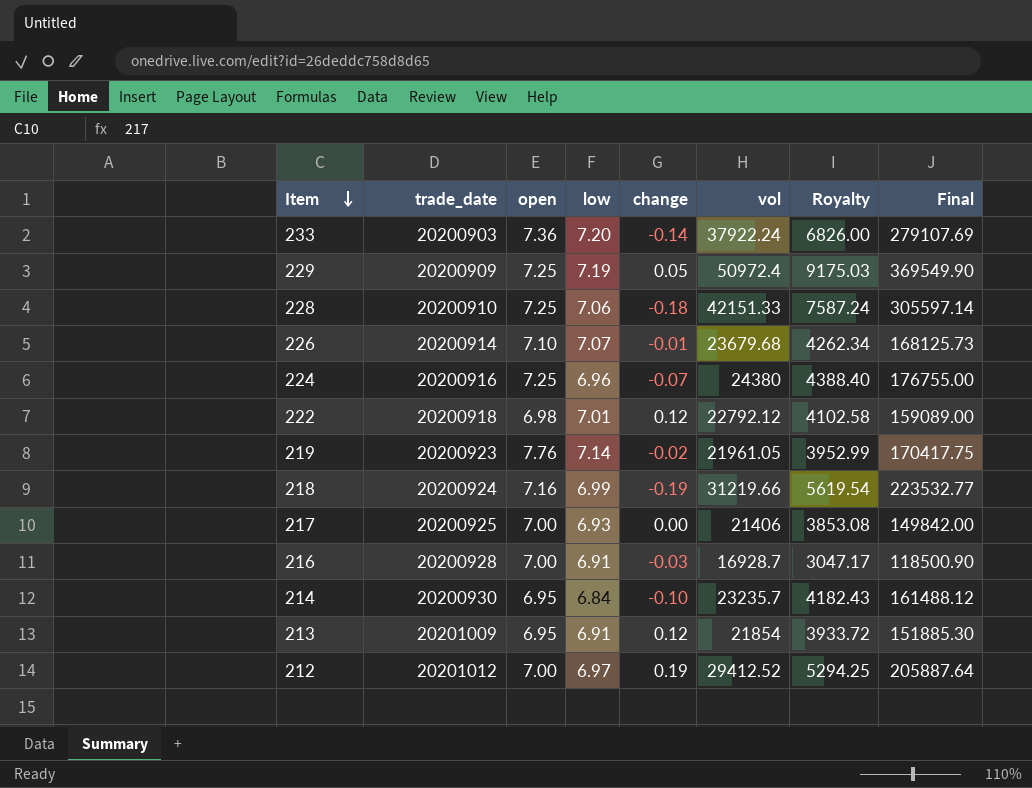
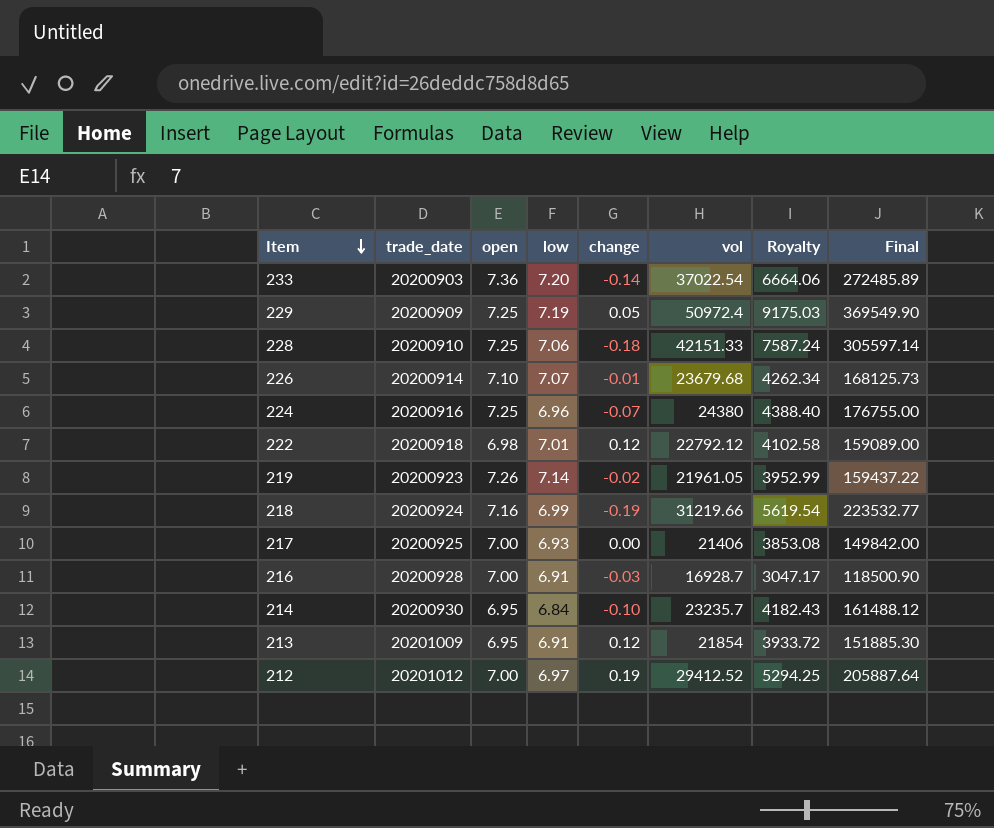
233 | vol: 37922.24 -> 37022.54
233 | Royalty: 6826.00 -> 6664.06
233 | Final: 279107.69 -> 272485.89
219 | open: 7.76 -> 7.26
219 | Final: 170417.75 -> 159437.22

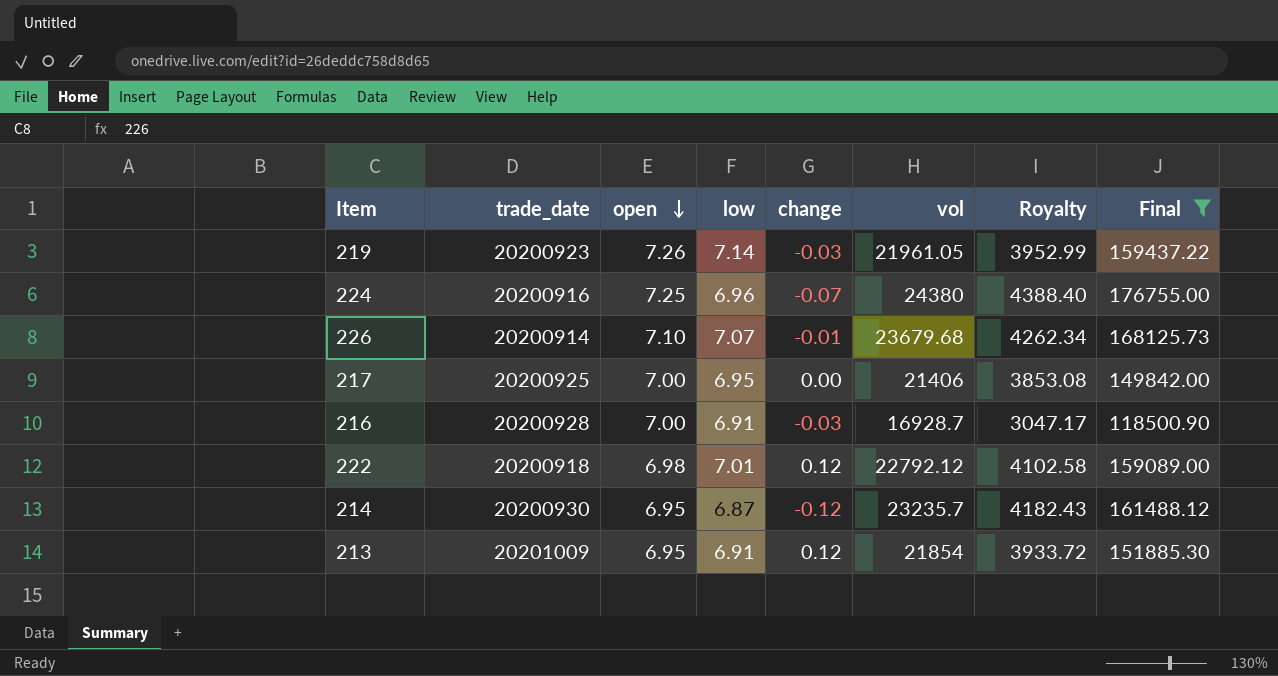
filter: none -> Final <= 176755.00
row order: Item descending -> open descending
219 | change: -0.02 -> -0.03
217 | low: 6.93 -> 6.95
214 | low: 6.84 -> 6.87
214 | change: -0.10 -> -0.12

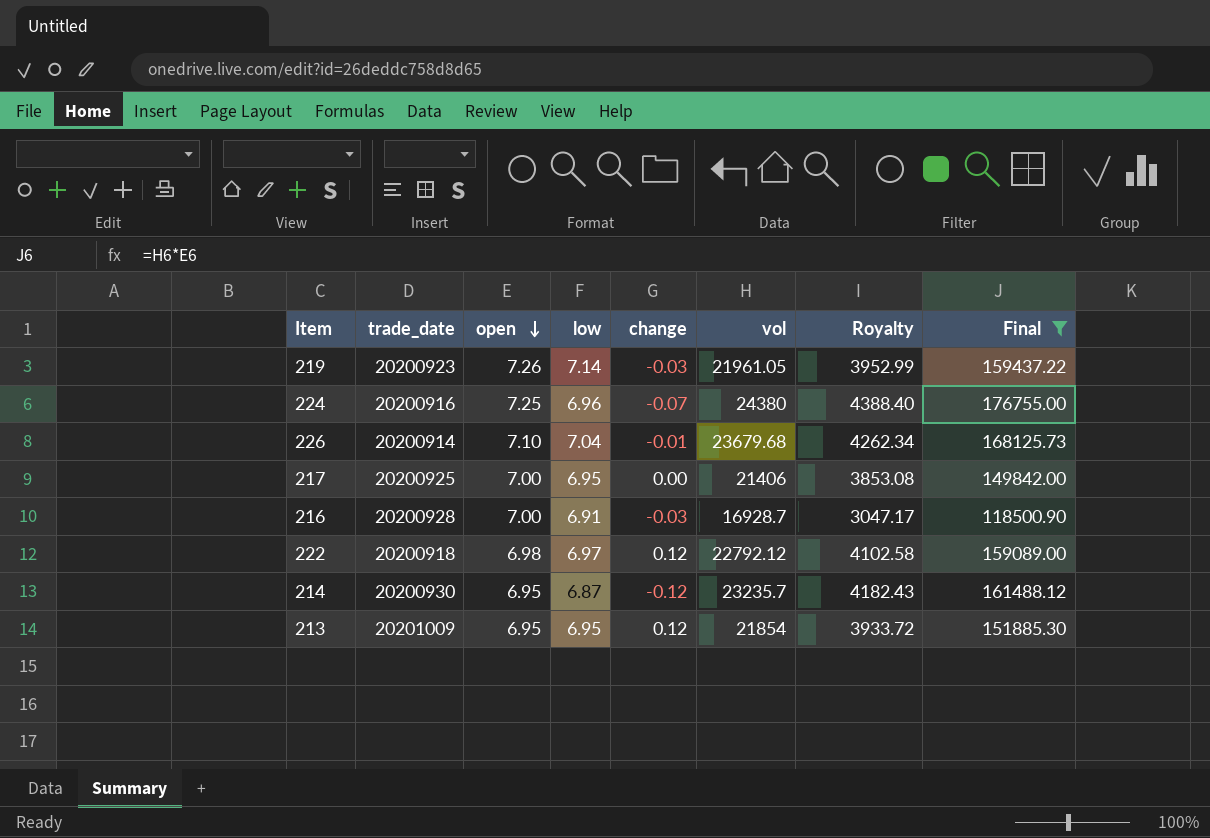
226 | low: 7.07 -> 7.04
222 | low: 7.01 -> 6.97
213 | low: 6.91 -> 6.95

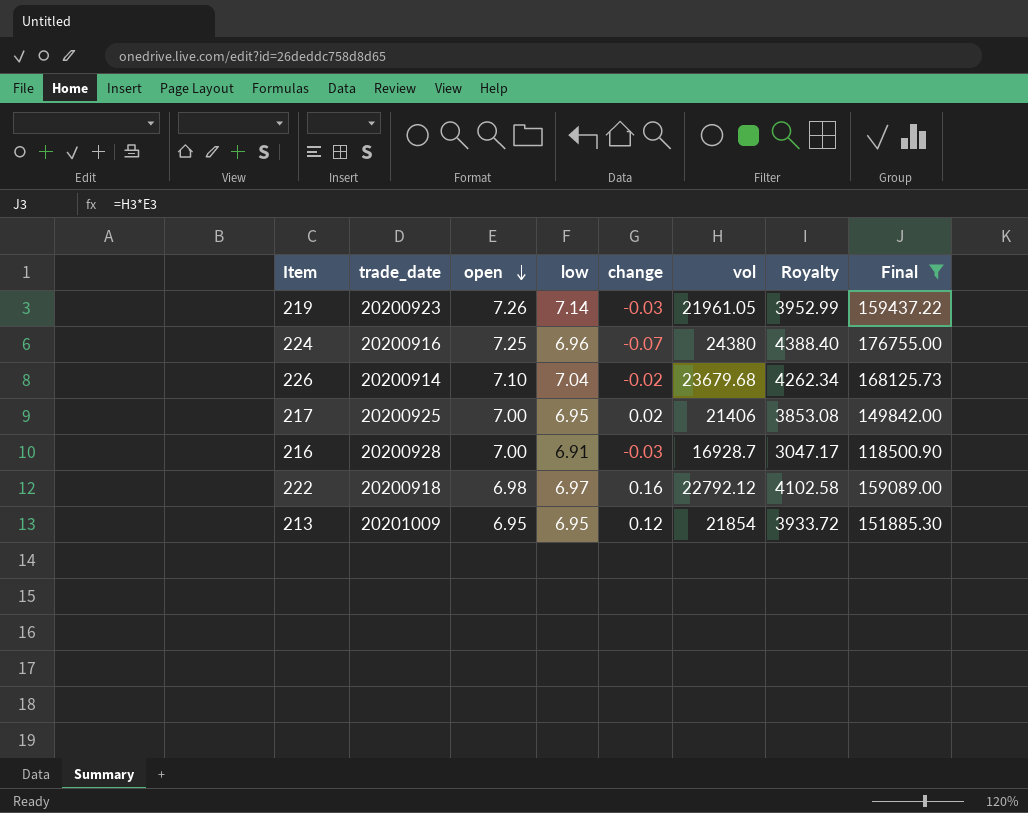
row 214: 20200930 | 6.95 | 6.87 | -0.12 | 23235.7 | 4182.43 | 161488.12 -> none
226 | change: -0.01 -> -0.02
217 | change: 0.00 -> 0.02
222 | change: 0.12 -> 0.16

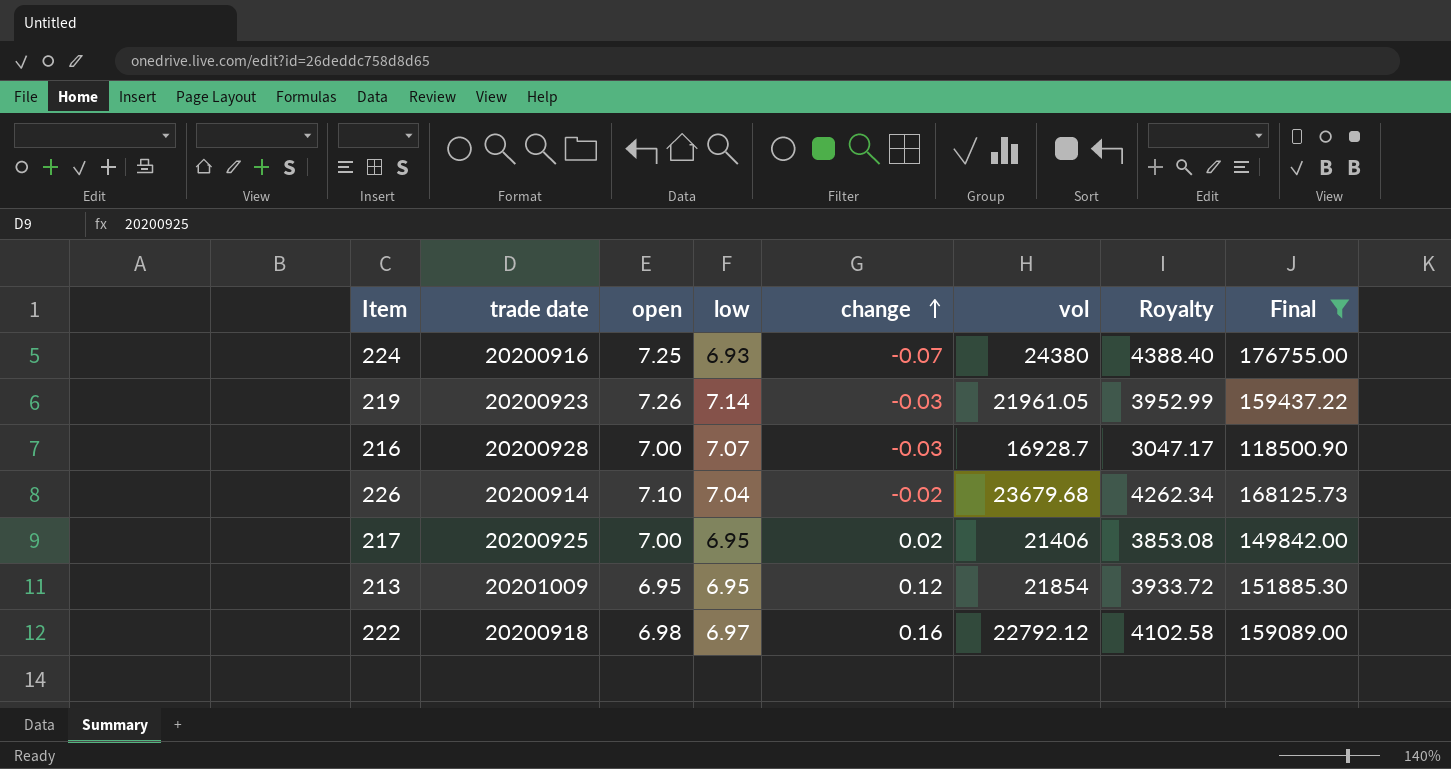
row order: open descending -> change ascending
column name: trade_date -> trade date
224 | low: 6.96 -> 6.93
216 | low: 6.91 -> 7.07

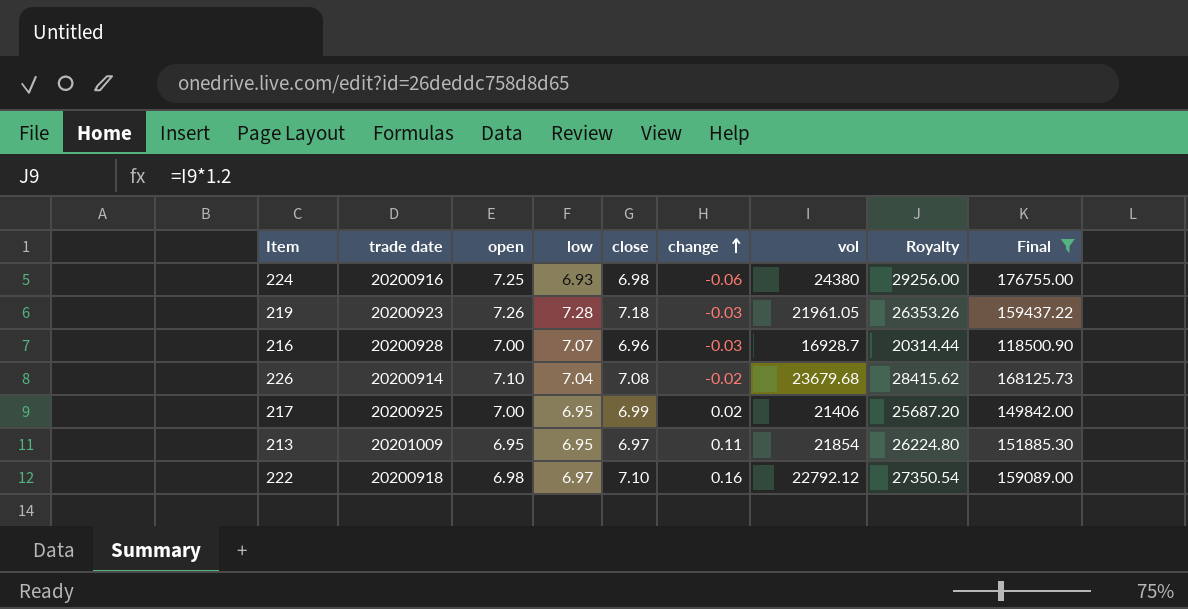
column close | position: none -> 5
column Royalty | formula: [vol] * 0.18 -> [vol] * 1.2
224 | change: -0.07 -> -0.06
219 | low: 7.14 -> 7.28
213 | change: 0.12 -> 0.11

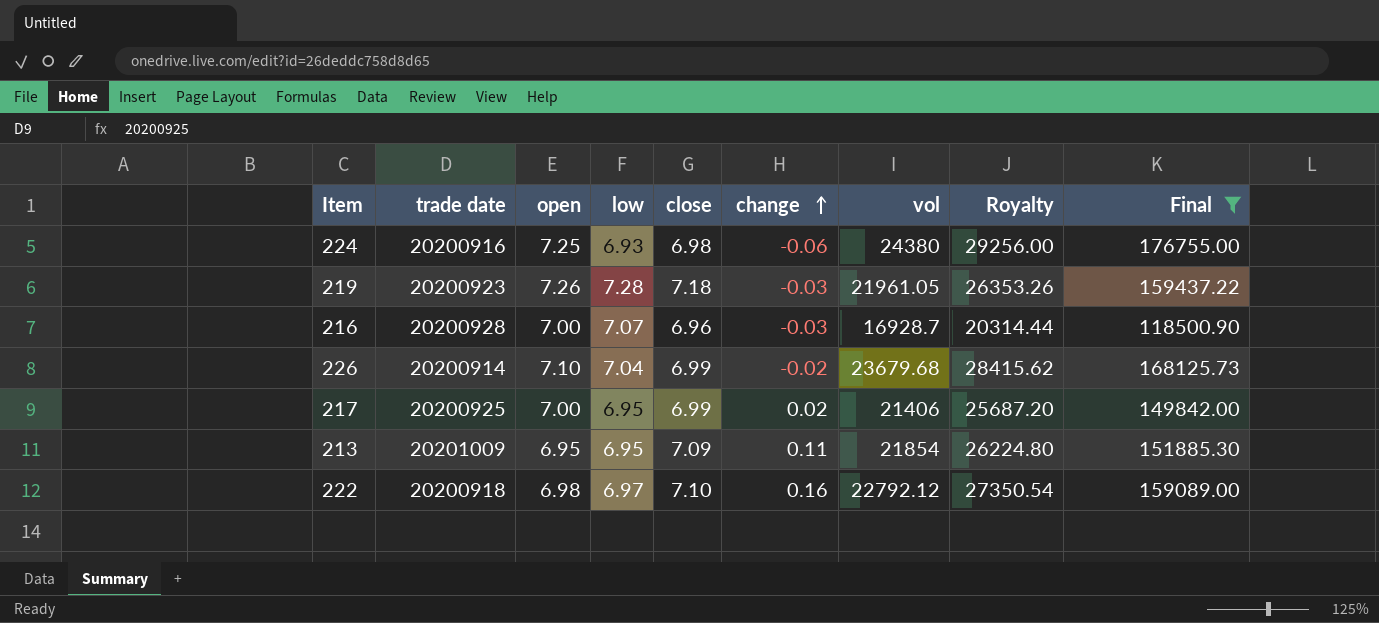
226 | close: 7.08 -> 6.99
213 | close: 6.97 -> 7.09

